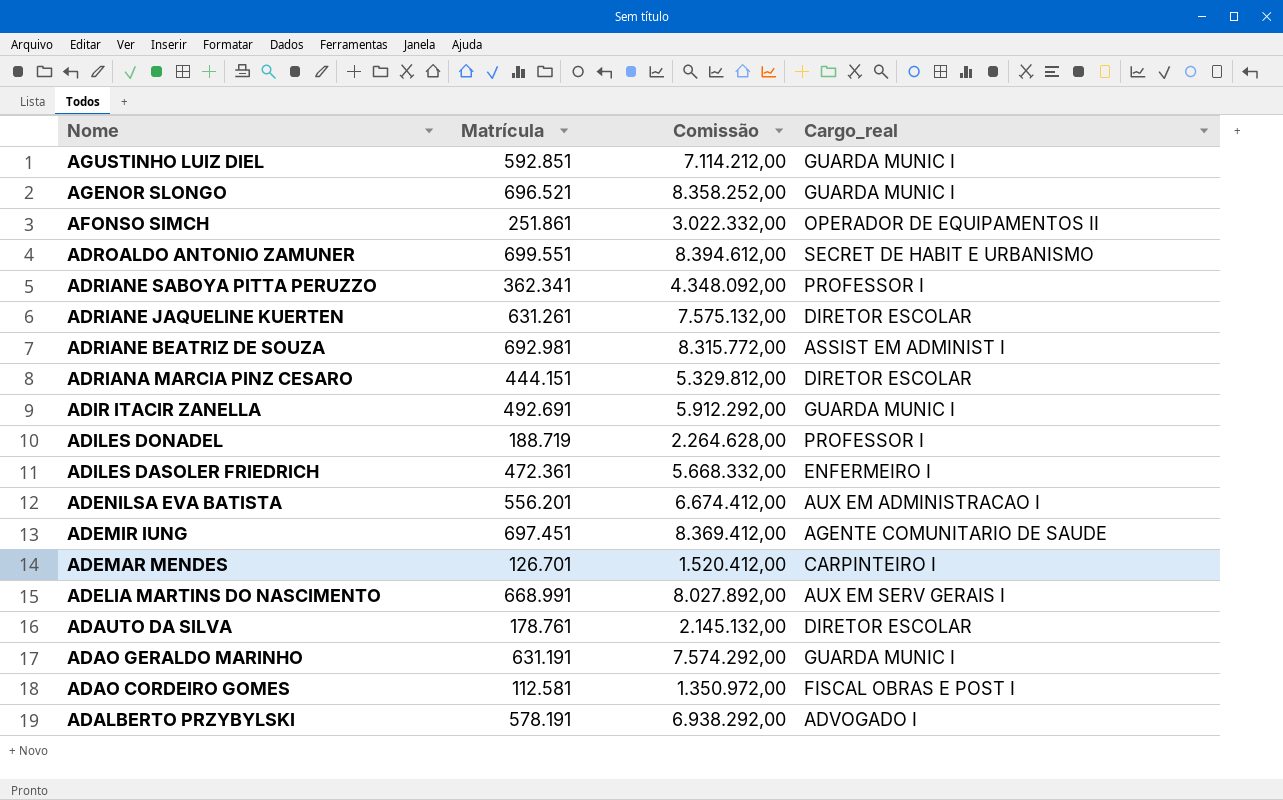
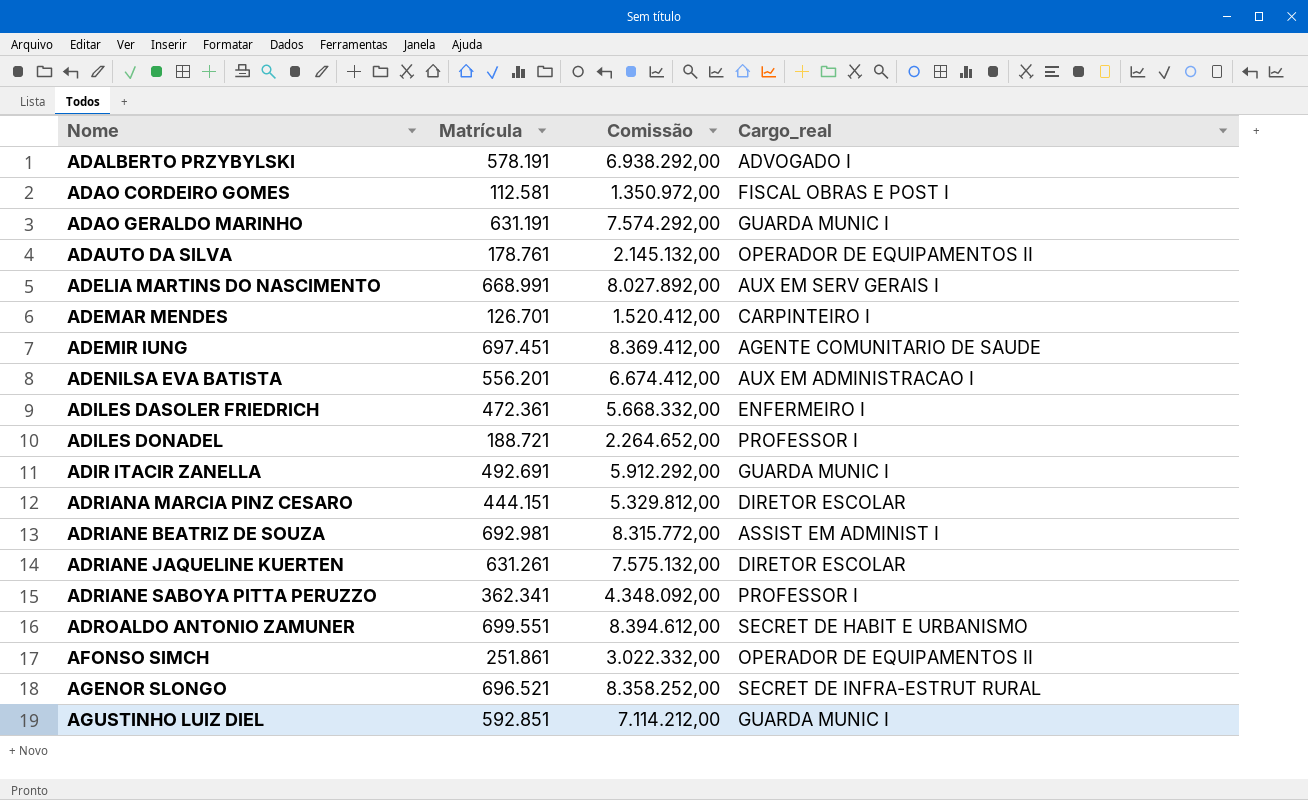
row order: Nome descending -> Nome ascending
ADAUTO DA SILVA | Cargo_real: DIRETOR ESCOLAR -> OPERADOR DE EQUIPAMENTOS II
ADILES DONADEL | Matrícula: 188.719 -> 188.721
ADILES DONADEL | Comissão: 2.264.628,00 -> 2.264.652,00
AGENOR SLONGO | Cargo_real: GUARDA MUNIC I -> SECRET DE INFRA-ESTRUT RURAL

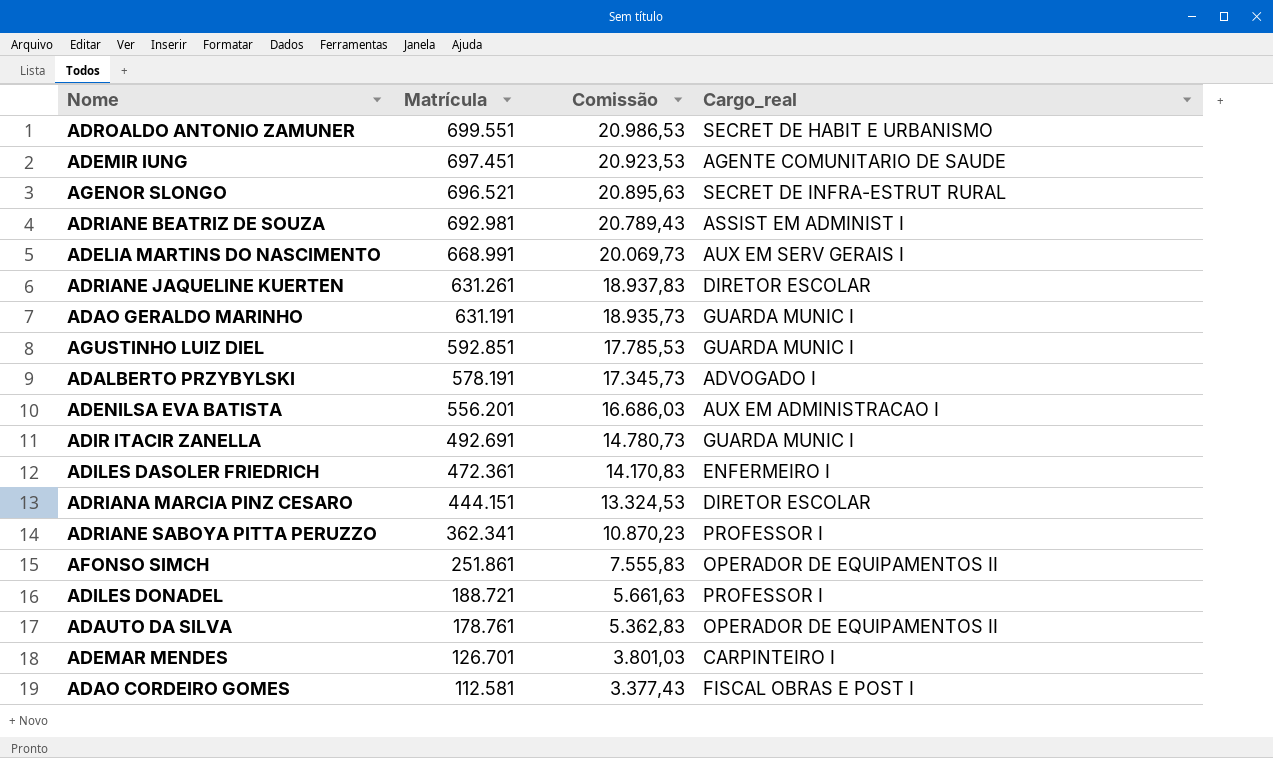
row order: Nome ascending -> Matrícula descending
column Comissão | formula: [Matrícula] * 12 -> [Matrícula] * 0,03

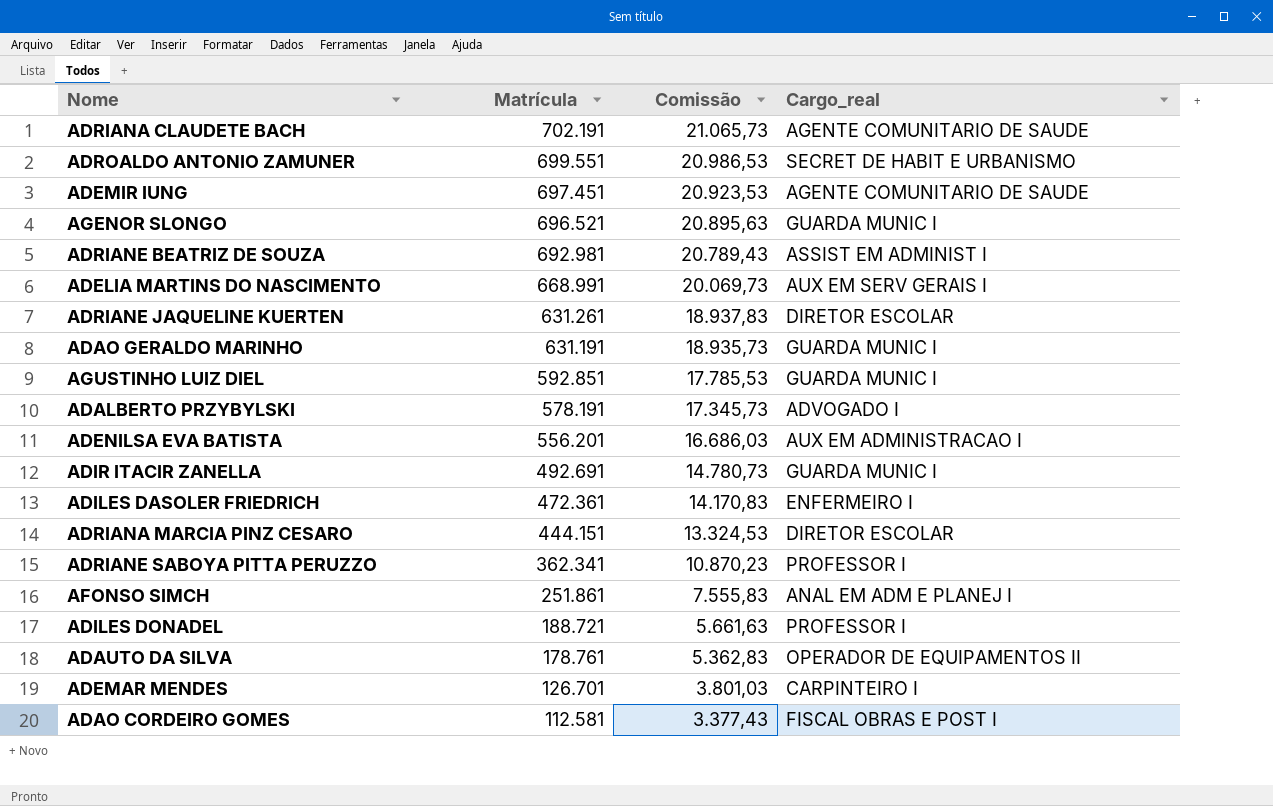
row ADRIANA CLAUDETE BACH: none -> 702.191 | 21.065,73 | AGENTE COMUNITARIO DE SAUDE
AGENOR SLONGO | Cargo_real: SECRET DE INFRA-ESTRUT RURAL -> GUARDA MUNIC I
AFONSO SIMCH | Cargo_real: OPERADOR DE EQUIPAMENTOS II -> ANAL EM ADM E PLANEJ I

